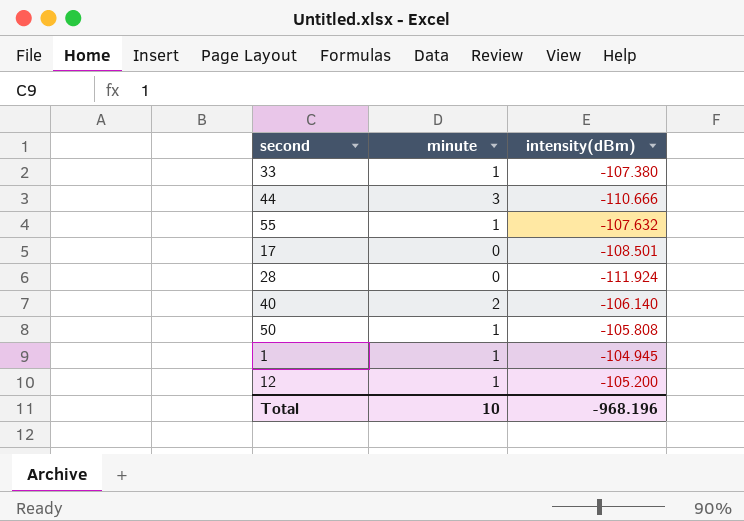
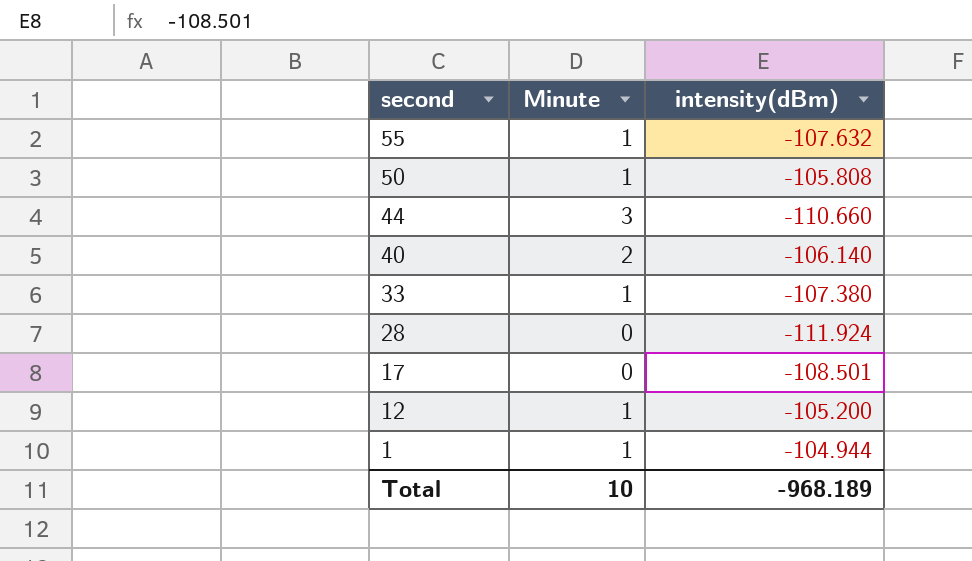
row order: none -> second descending
column name: minute -> Minute
44 | intensity(dBm): -110.666 -> -110.660
1 | intensity(dBm): -104.945 -> -104.944
Total | intensity(dBm): -968.196 -> -968.189

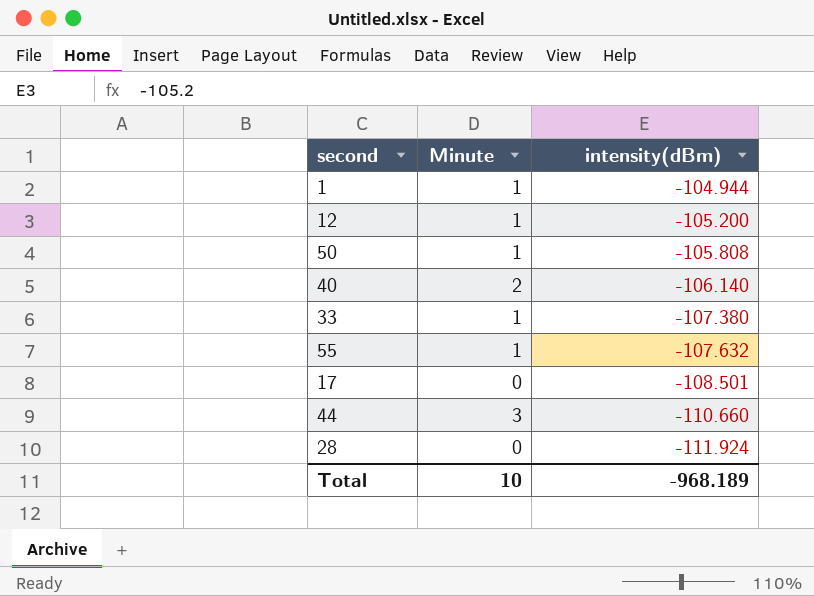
row order: second descending -> intensity(dBm) descending

